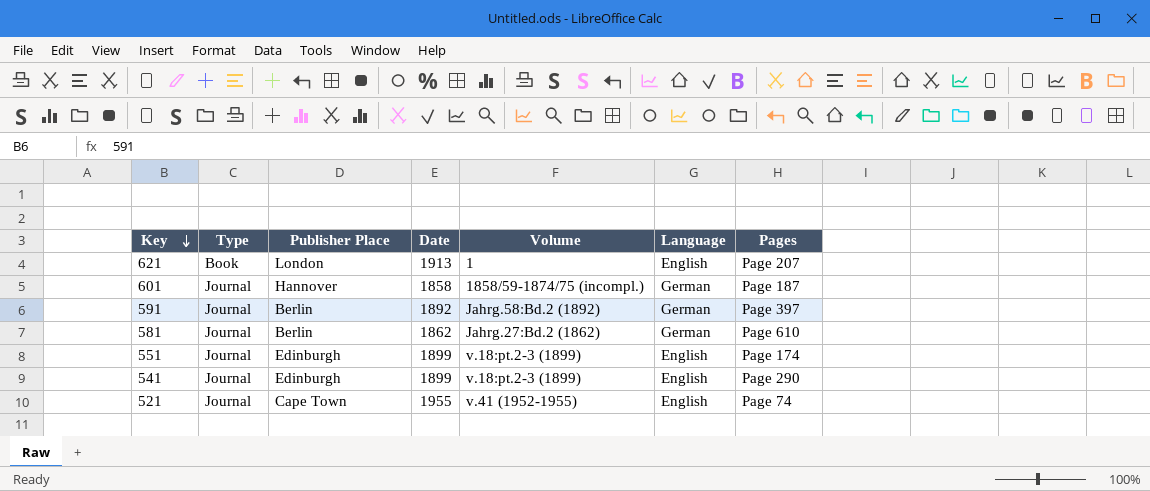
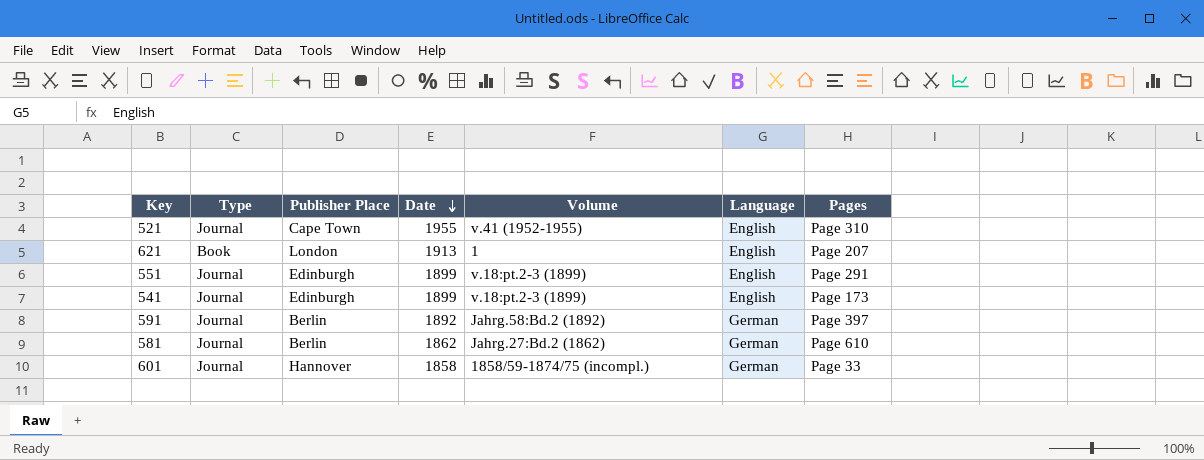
row order: Key descending -> Date descending
521 | Pages: Page 74 -> Page 310
551 | Pages: Page 174 -> Page 291
541 | Pages: Page 290 -> Page 173
601 | Pages: Page 187 -> Page 33

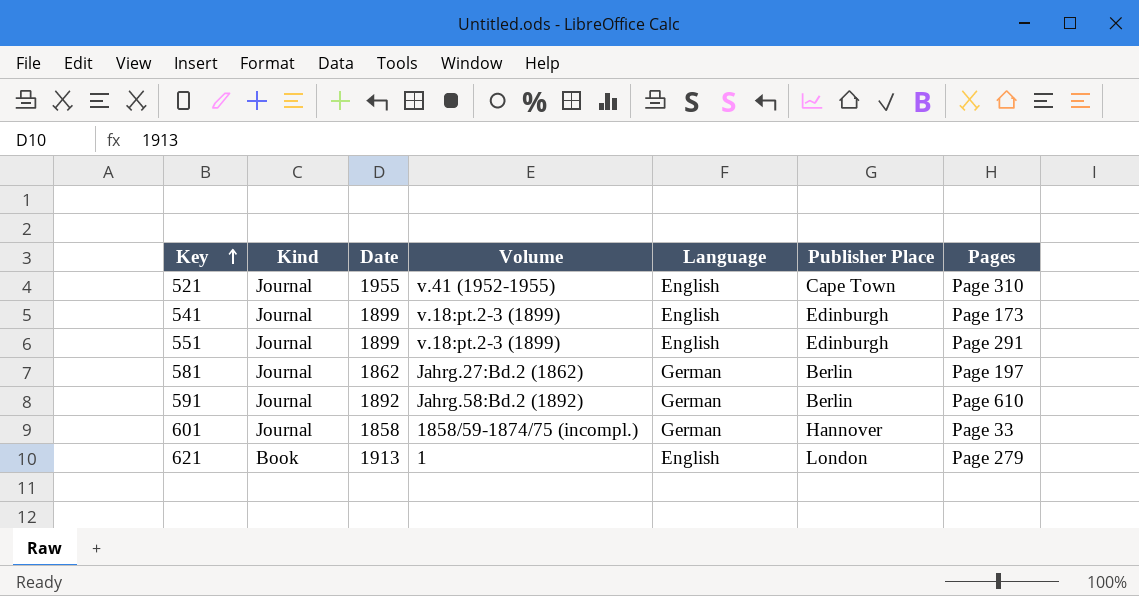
row order: Date descending -> Key ascending
column name: Type -> Kind
column Publisher Place | position: 3 -> 6
581 | Pages: Page 610 -> Page 197
591 | Pages: Page 397 -> Page 610
621 | Pages: Page 207 -> Page 279

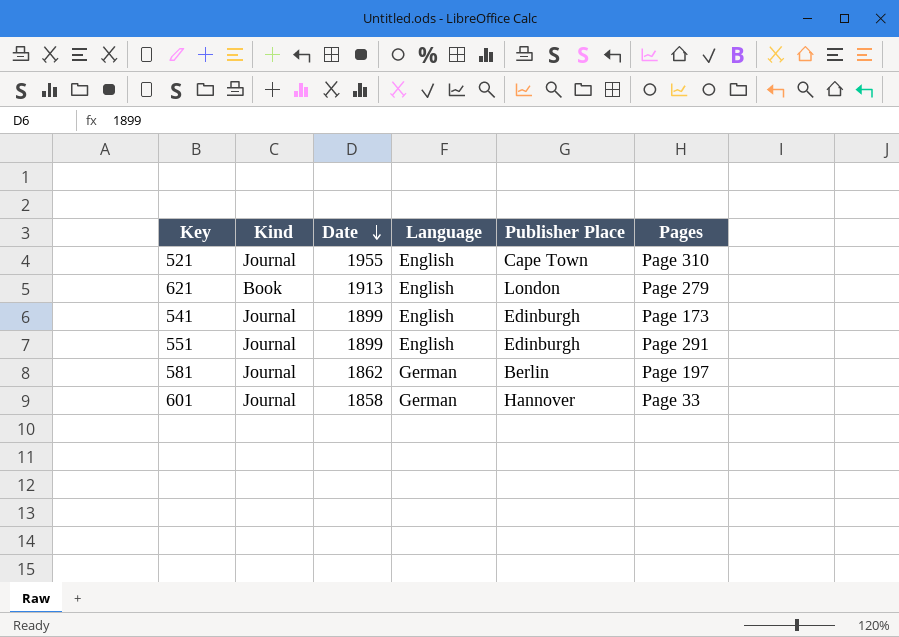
row order: Key ascending -> Date descending
column Volume | position: 4 -> none
row 591: Journal | 1892 | Jahrg.58:Bd.2 (1892) | German | Berlin | Page 610 -> none

